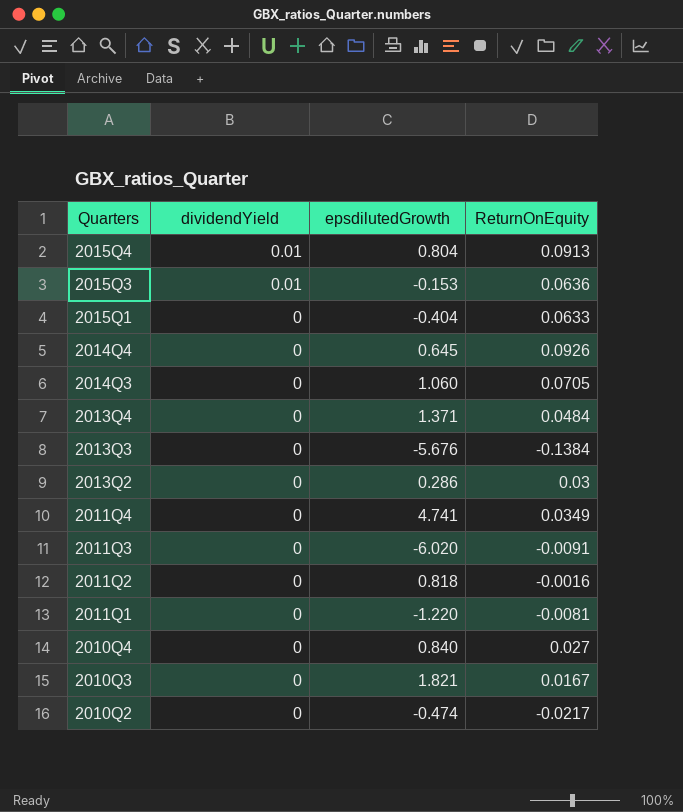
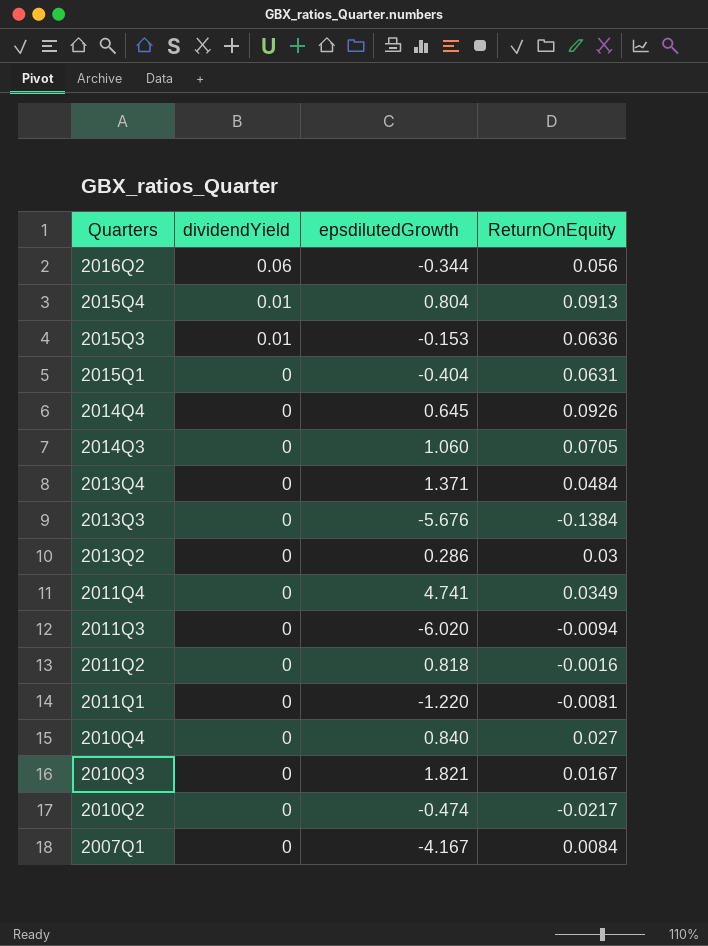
row 2016Q2: none -> 0.06 | -0.344 | 0.056
2015Q1 | ReturnOnEquity: 0.0633 -> 0.0631
2011Q3 | ReturnOnEquity: -0.0091 -> -0.0094
row 2007Q1: none -> 0 | -4.167 | 0.0084

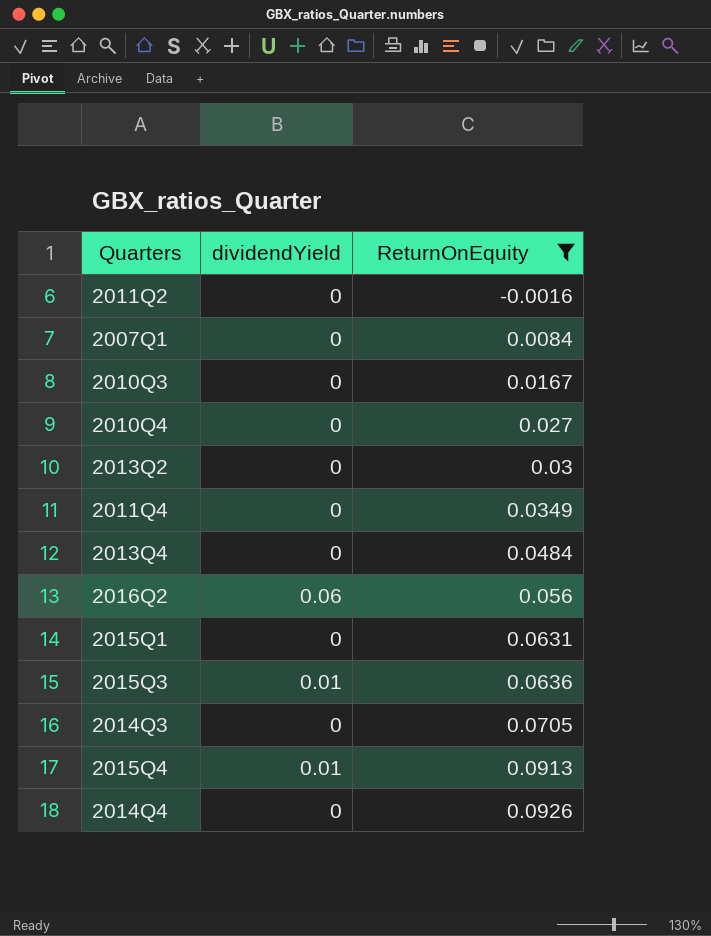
filter: none -> ReturnOnEquity >= -0.0016
row order: Quarters descending -> ReturnOnEquity ascending
column epsdilutedGrowth | position: 3 -> none

